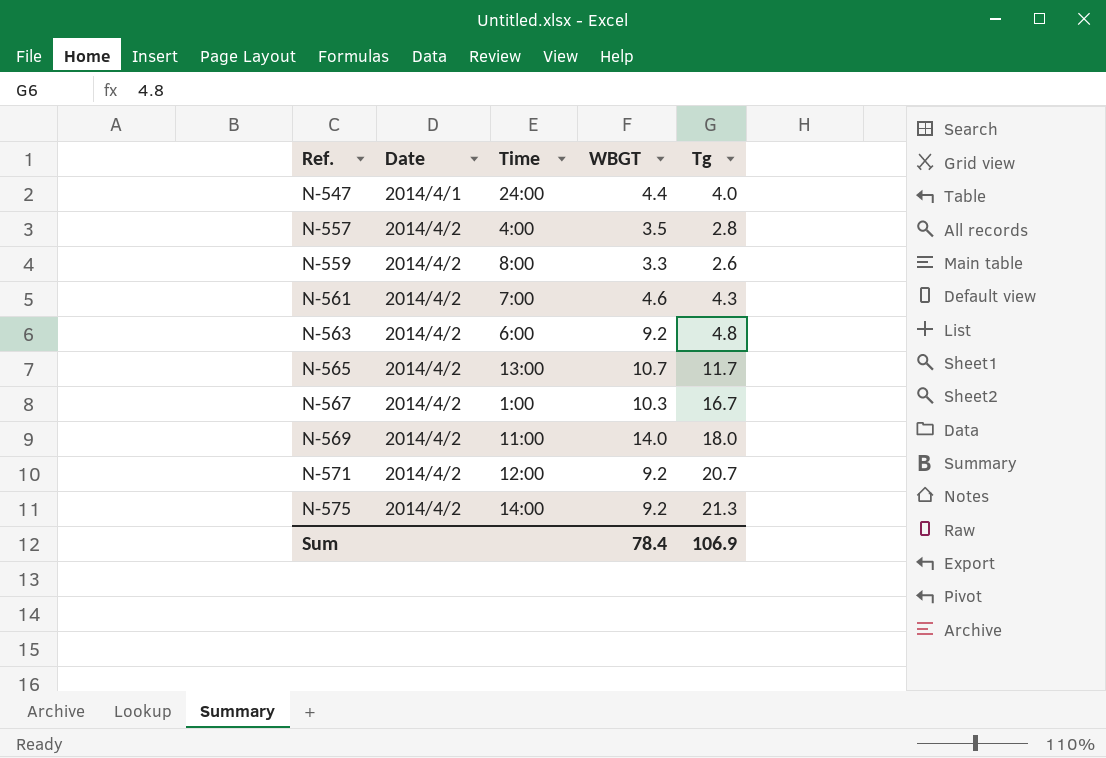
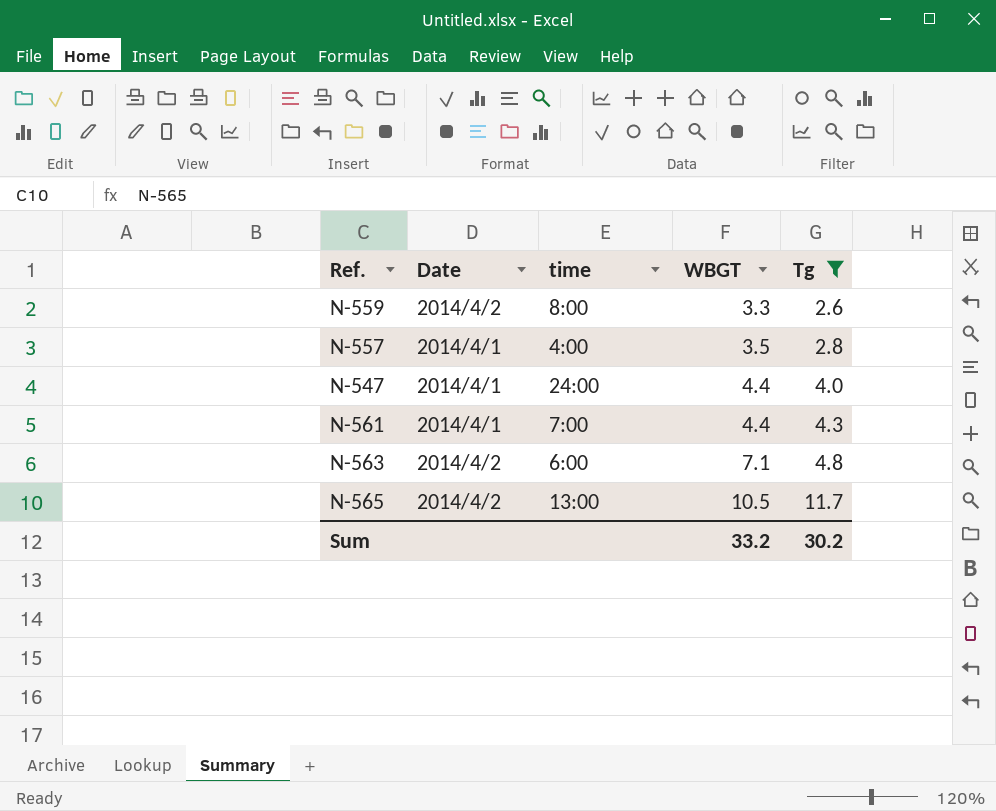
filter: none -> Tg <= 11.7
row order: Ref. ascending -> WBGT ascending
column name: Time -> time
N-557 | Date: 2014/4/2 -> 2014/4/1
N-561 | Date: 2014/4/2 -> 2014/4/1
N-561 | WBGT: 4.6 -> 4.4
N-563 | WBGT: 9.2 -> 7.1
N-565 | WBGT: 10.7 -> 10.5
Sum | WBGT: 78.4 -> 33.2
Sum | Tg: 106.9 -> 30.2

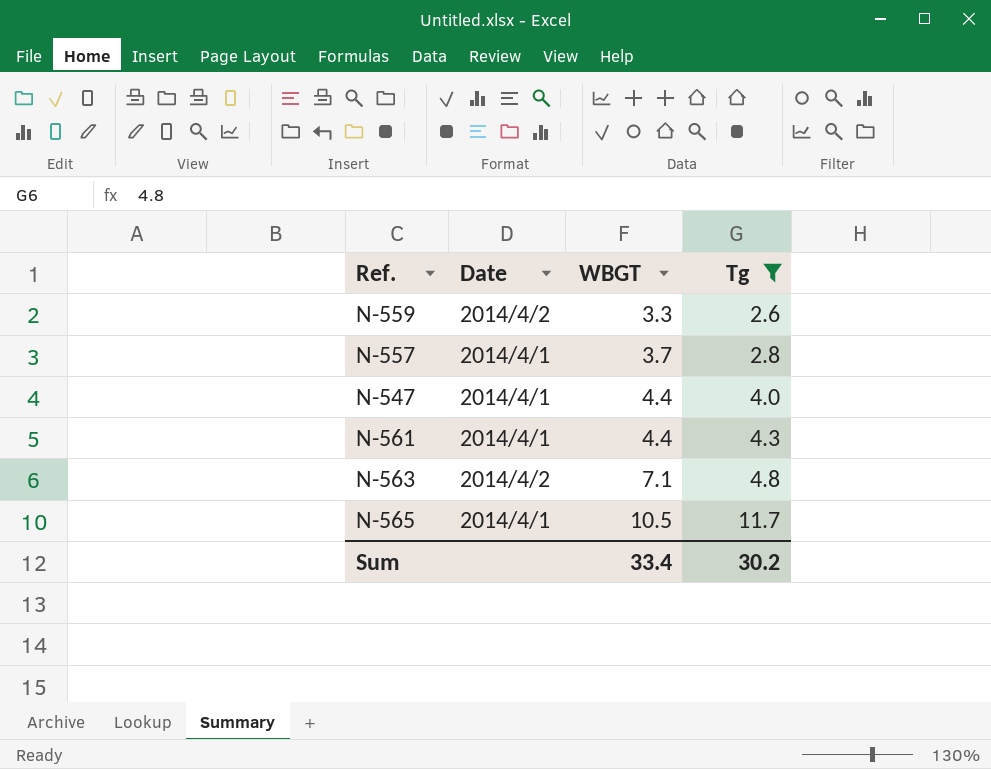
column time | position: 3 -> none
N-557 | WBGT: 3.5 -> 3.7
N-565 | Date: 2014/4/2 -> 2014/4/1
Sum | WBGT: 33.2 -> 33.4

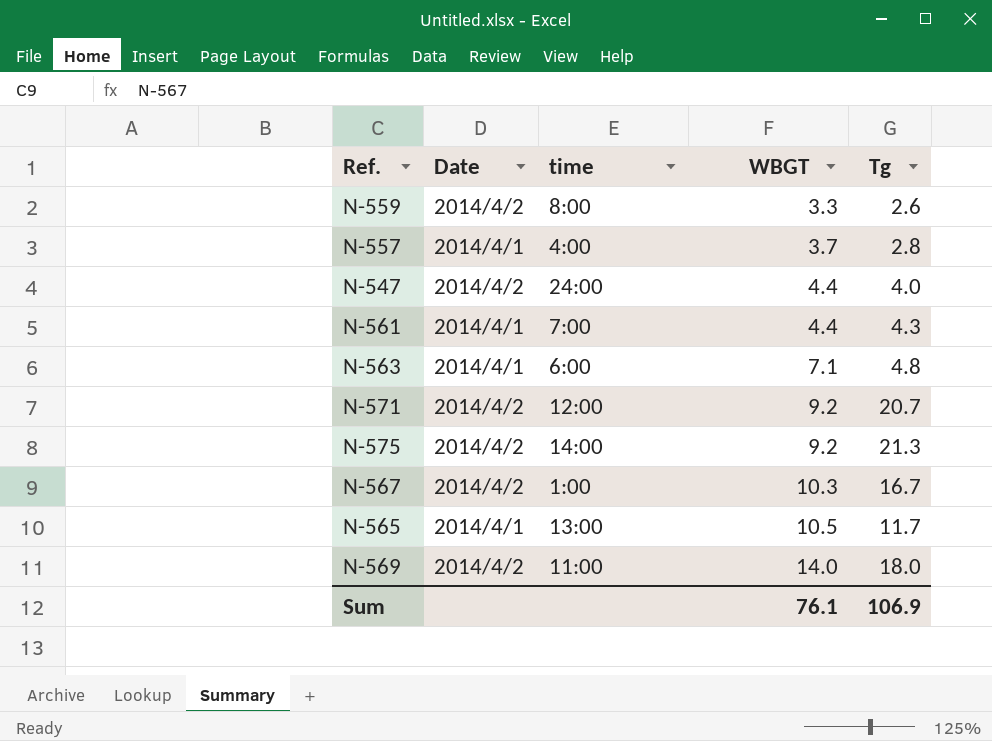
filter: Tg <= 11.7 -> none
column time | position: none -> 3
N-547 | Date: 2014/4/1 -> 2014/4/2
N-563 | Date: 2014/4/2 -> 2014/4/1
Sum | WBGT: 33.4 -> 76.1
Sum | Tg: 30.2 -> 106.9

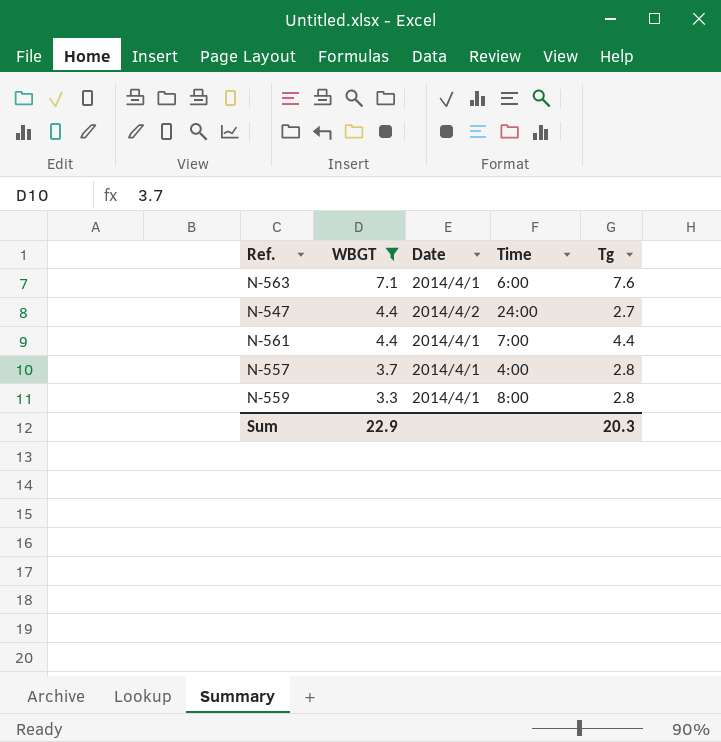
filter: none -> WBGT <= 7.1
row order: WBGT ascending -> WBGT descending
column WBGT | position: 4 -> 2
column name: time -> Time
N-563 | Tg: 4.8 -> 7.6
N-547 | Tg: 4.0 -> 2.7
N-561 | Tg: 4.3 -> 4.4
N-559 | Date: 2014/4/2 -> 2014/4/1
N-559 | Tg: 2.6 -> 2.8
Sum | WBGT: 76.1 -> 22.9
Sum | Tg: 106.9 -> 20.3

